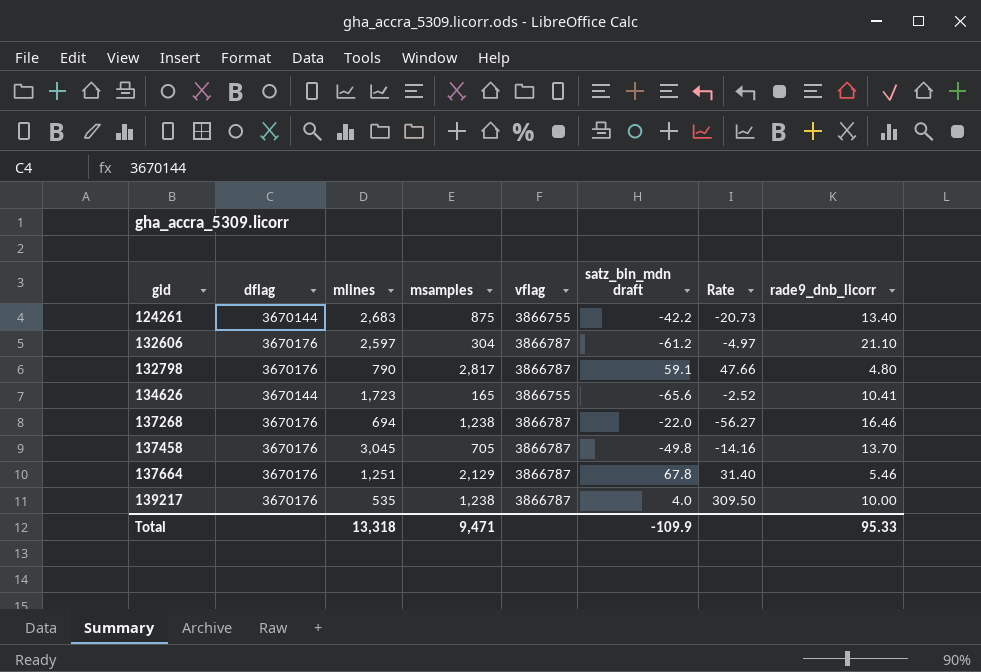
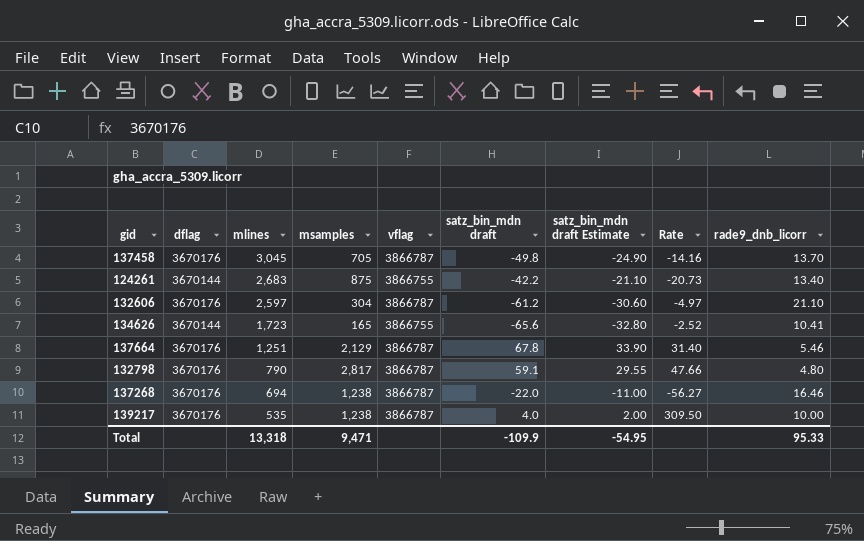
row order: gid ascending -> mlines descending
column satz_bin_mdn draft Estimate | formula: none -> [satz_bin_mdn draft] * 0.5

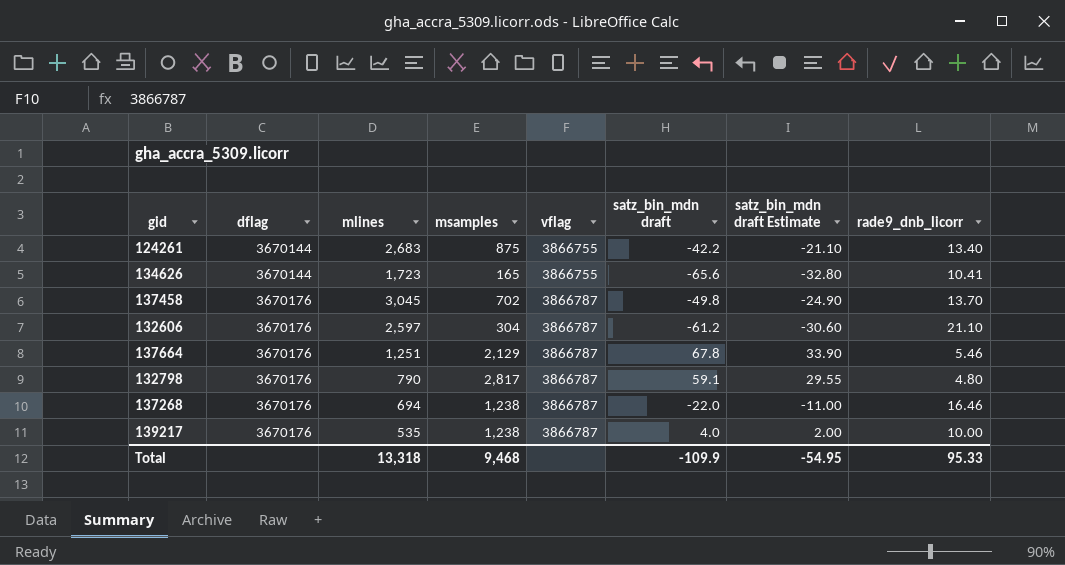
row order: mlines descending -> dflag ascending
column Rate | formula: [msamples] / [satz_bin_mdn draft] -> none
137458 | msamples: 705 -> 702
Total | msamples: 9,471 -> 9,468

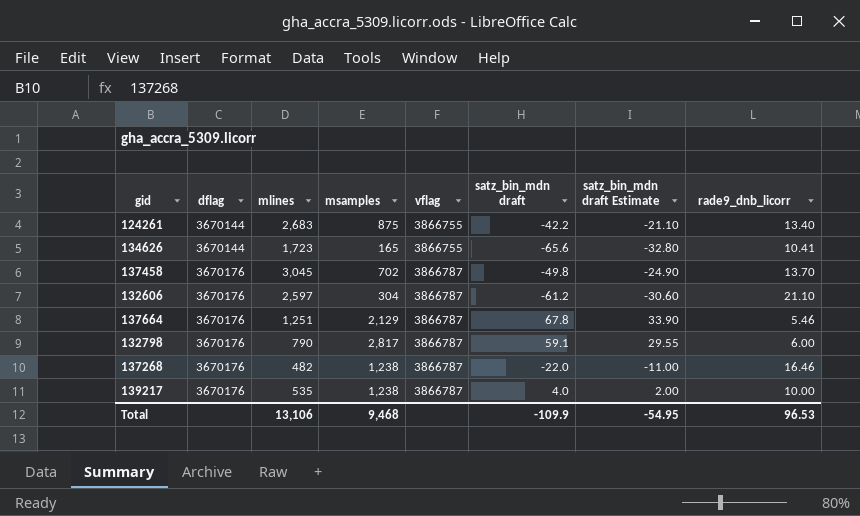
132798 | rade9_dnb_licorr: 4.80 -> 6.00
137268 | mlines: 694 -> 482
Total | mlines: 13,318 -> 13,106
Total | rade9_dnb_licorr: 95.33 -> 96.53

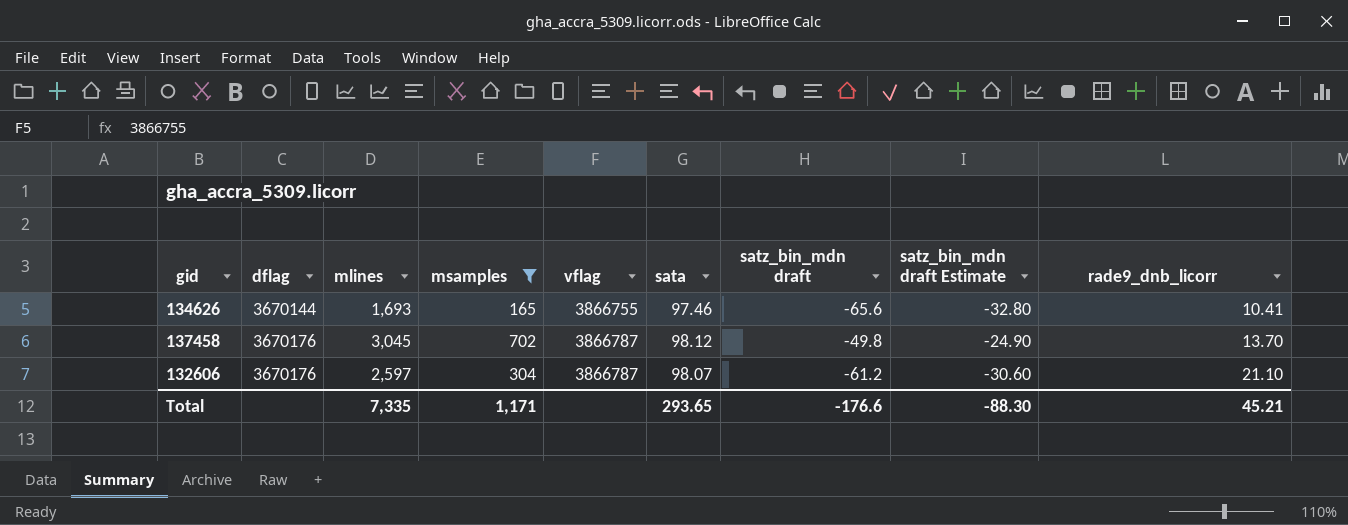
filter: none -> msamples <= 702
column sata | position: none -> 6
134626 | mlines: 1,723 -> 1,693
Total | mlines: 13,106 -> 7,335
Total | msamples: 9,468 -> 1,171
Total | satz_bin_mdn draft: -109.9 -> -176.6
Total | satz_bin_mdn draft Estimate: -54.95 -> -88.30
Total | rade9_dnb_licorr: 96.53 -> 45.21

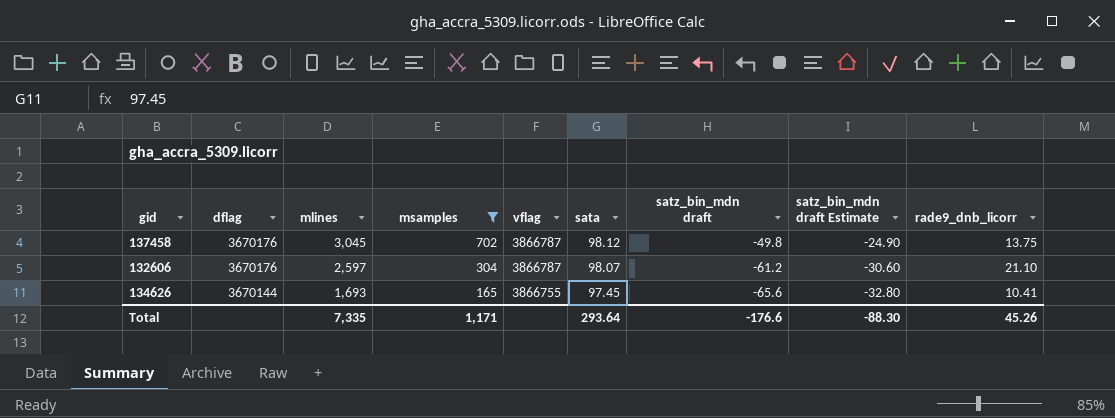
row order: dflag ascending -> dflag descending
137458 | rade9_dnb_licorr: 13.70 -> 13.75
134626 | sata: 97.46 -> 97.45
Total | sata: 293.65 -> 293.64
Total | rade9_dnb_licorr: 45.21 -> 45.26

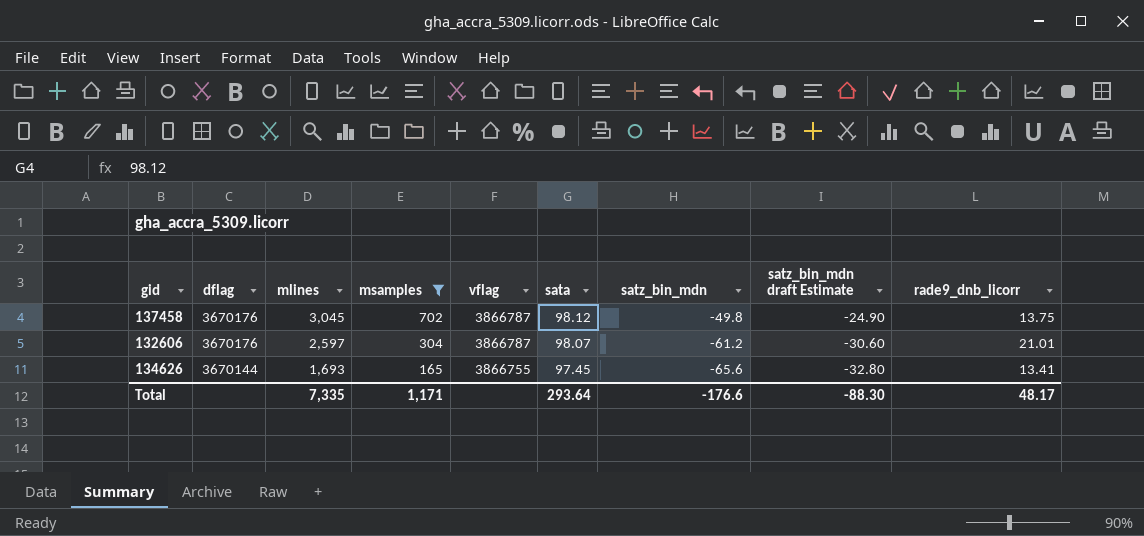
column name: satz_bin_mdn draft -> satz_bin_mdn
132606 | rade9_dnb_licorr: 21.10 -> 21.01
134626 | rade9_dnb_licorr: 10.41 -> 13.41
Total | rade9_dnb_licorr: 45.26 -> 48.17

